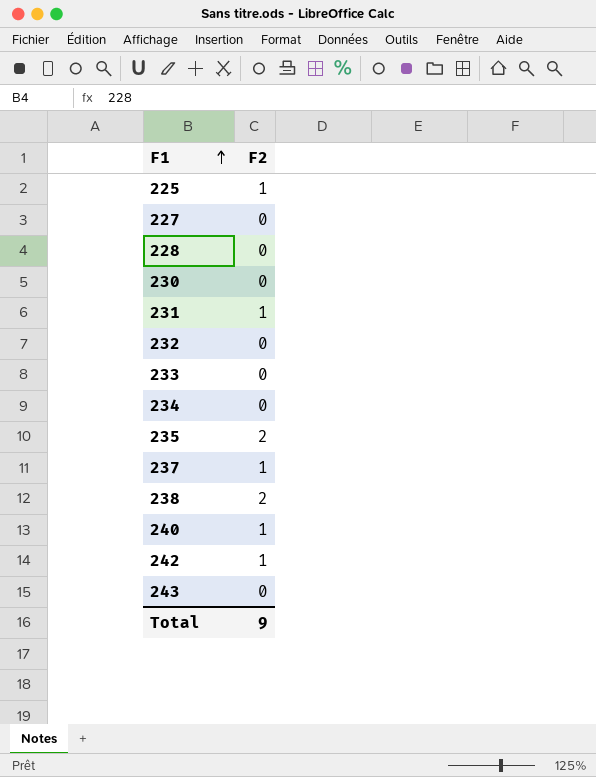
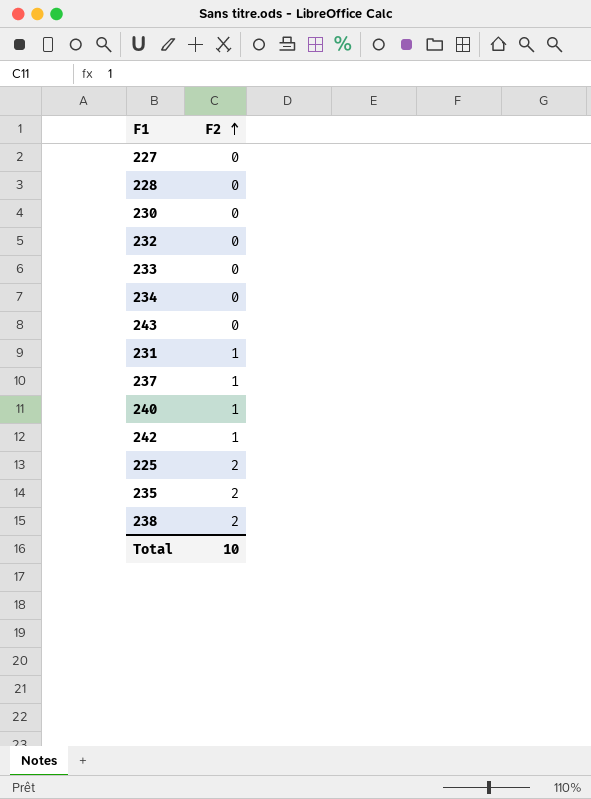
row order: F1 ascending -> F2 ascending
225 | F2: 1 -> 2
Total | F2: 9 -> 10

